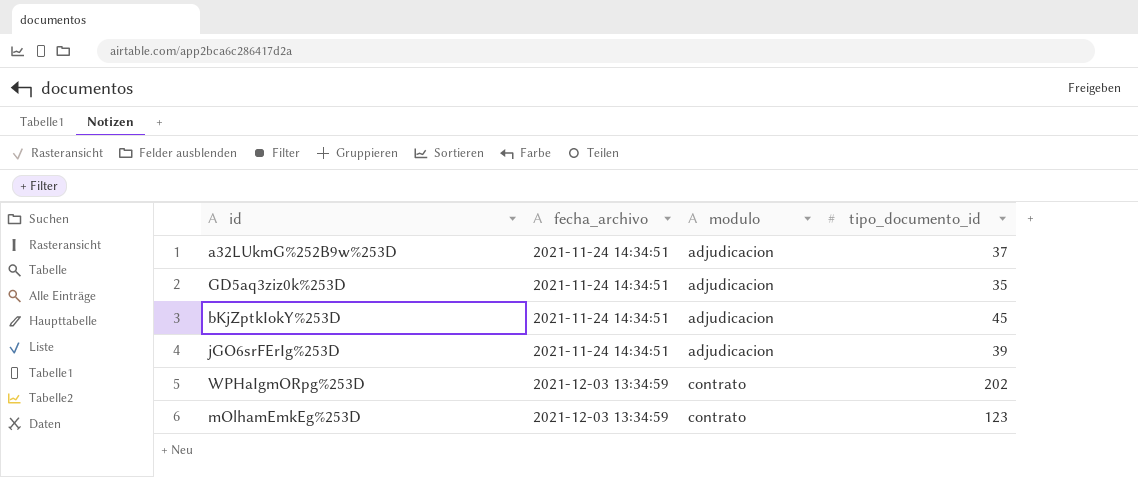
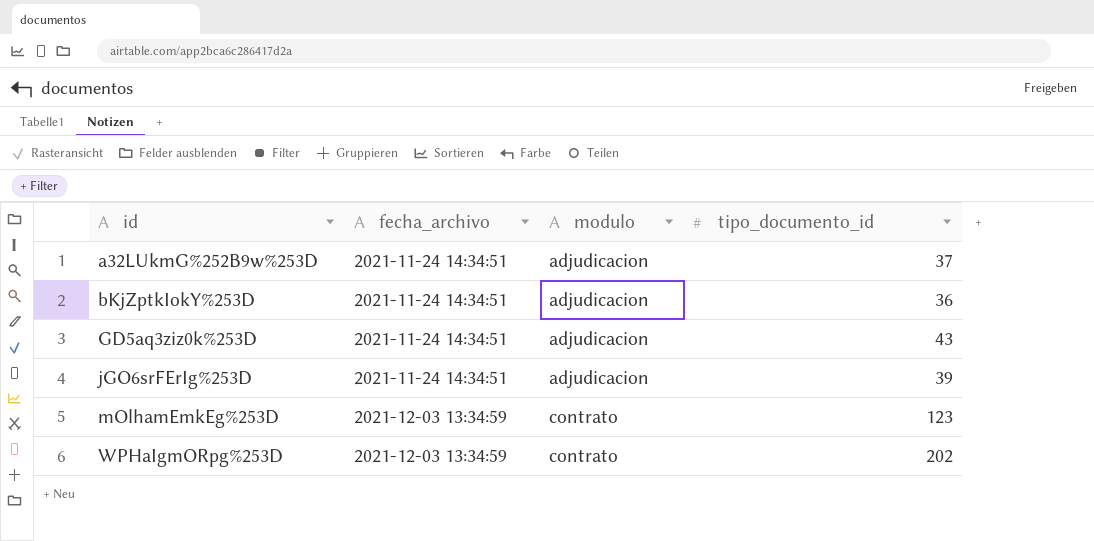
row order: fecha_archivo ascending -> id ascending
bKjZptkIokY%253D | tipo_documento_id: 45 -> 36
GD5aq3ziz0k%253D | tipo_documento_id: 35 -> 43

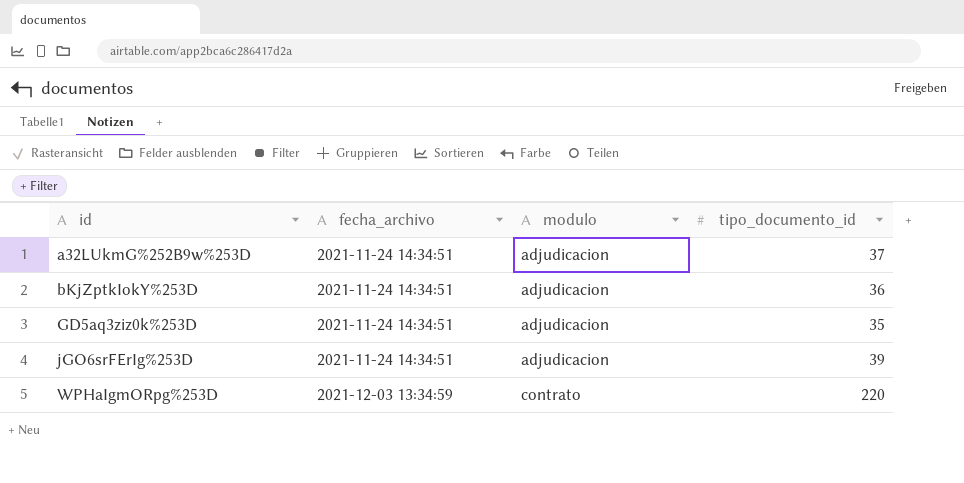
row mOlhamEmkEg%253D: 2021-12-03 13:34:59 | contrato | 123 -> none
GD5aq3ziz0k%253D | tipo_documento_id: 43 -> 35
WPHaIgmORpg%253D | tipo_documento_id: 202 -> 220

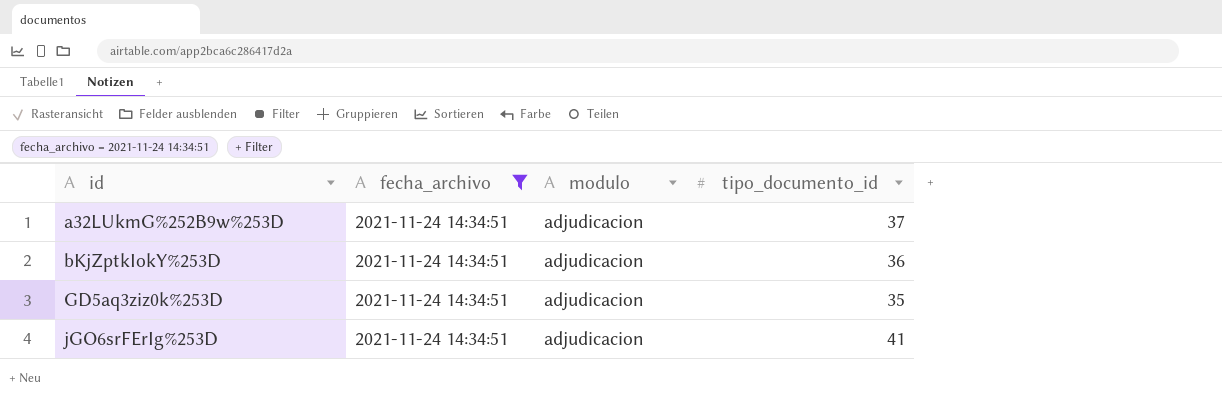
filter: none -> fecha_archivo = 2021-11-24 14:34:51
jGO6srFErIg%253D | tipo_documento_id: 39 -> 41

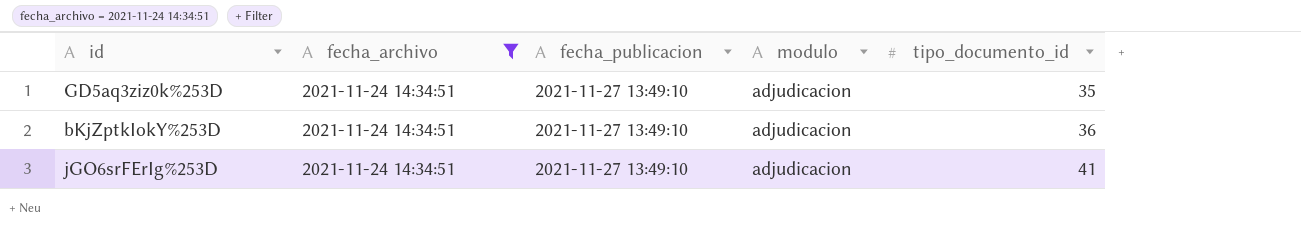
row order: id ascending -> tipo_documento_id ascending
column fecha_publicacion | position: none -> 3
row a32LUkmG%252B9w%253D: 2021-11-24 14:34:51 | adjudicacion | 37 -> none

